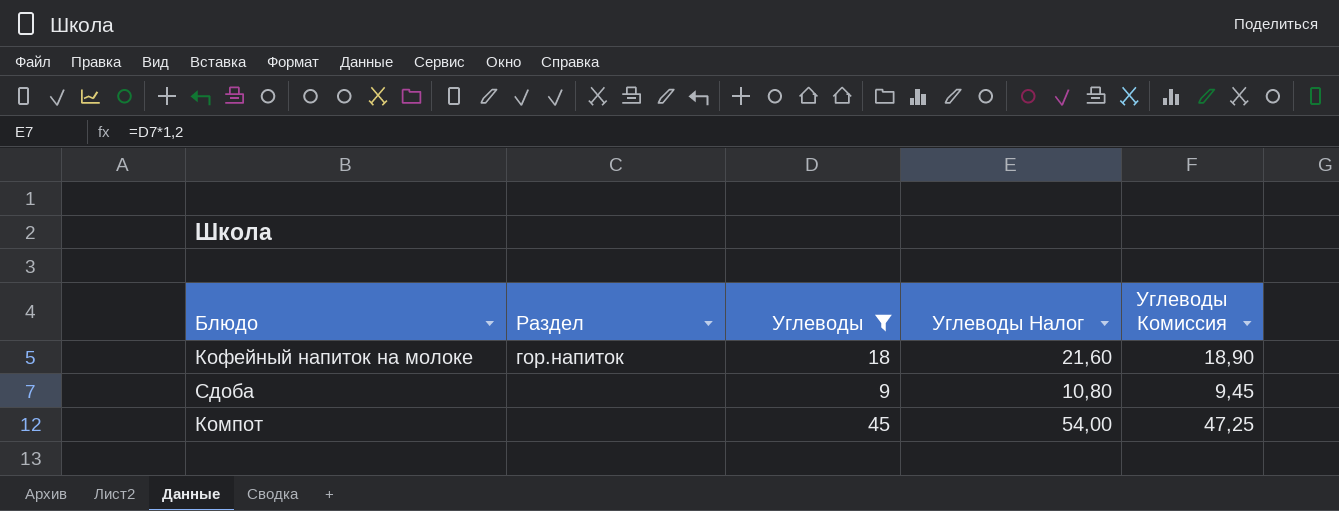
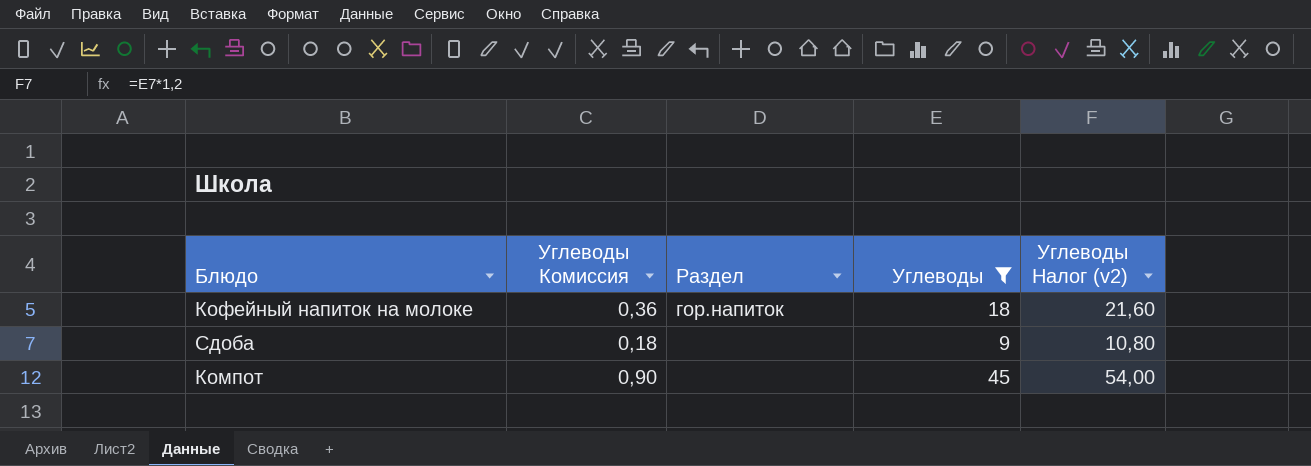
column Углеводы Комиссия | formula: [Углеводы] * 1,05 -> [Углеводы] * 0,02
column Углеводы Комиссия | position: 5 -> 2
column name: Углеводы Налог -> Углеводы Налог (v2)

